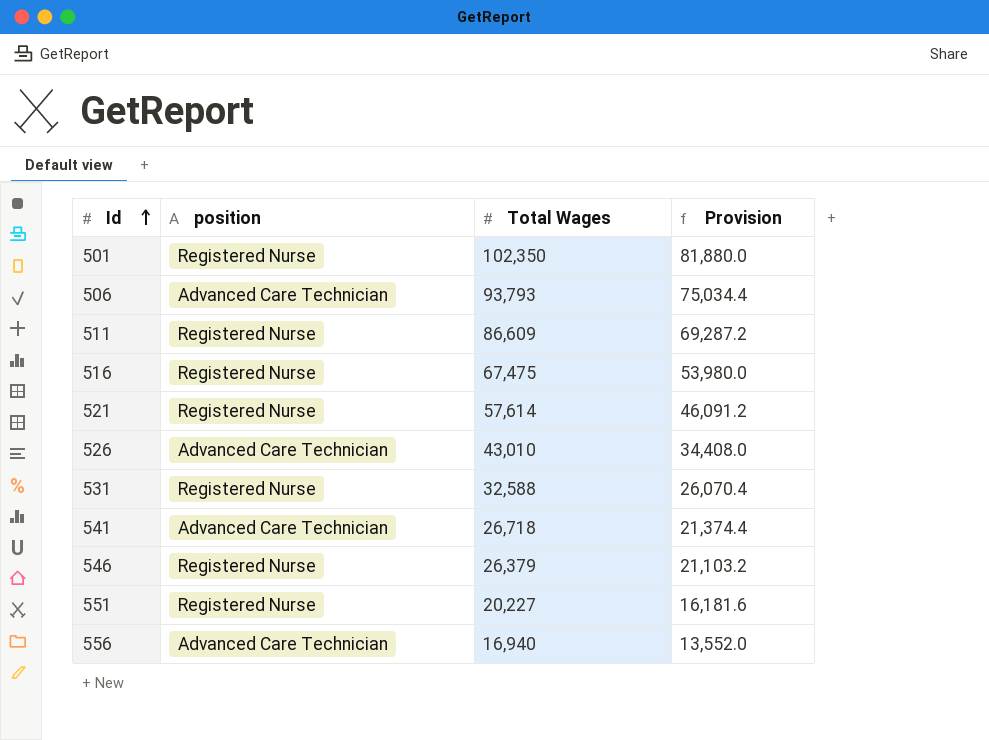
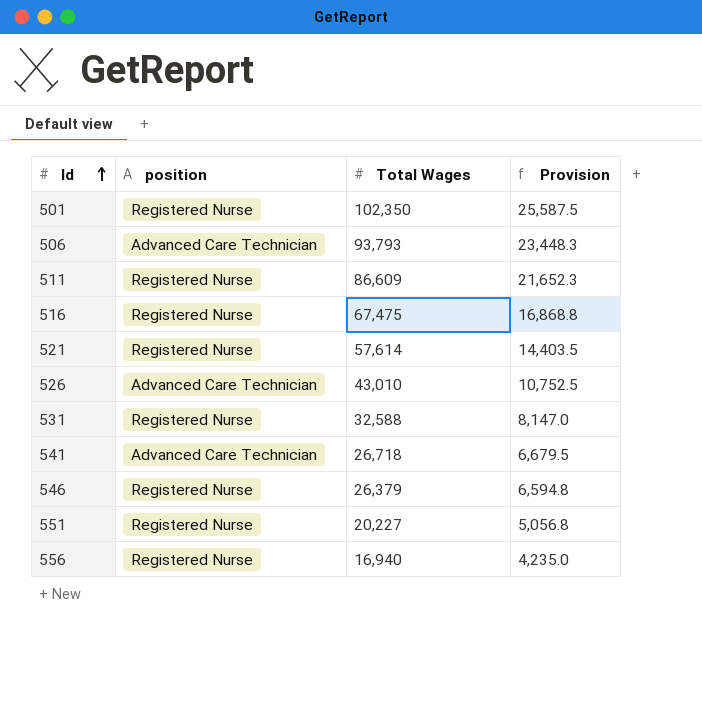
column Provision | formula: [Total Wages] * 0.8 -> [Total Wages] * 0.25
556 | position: Advanced Care Technician -> Registered Nurse

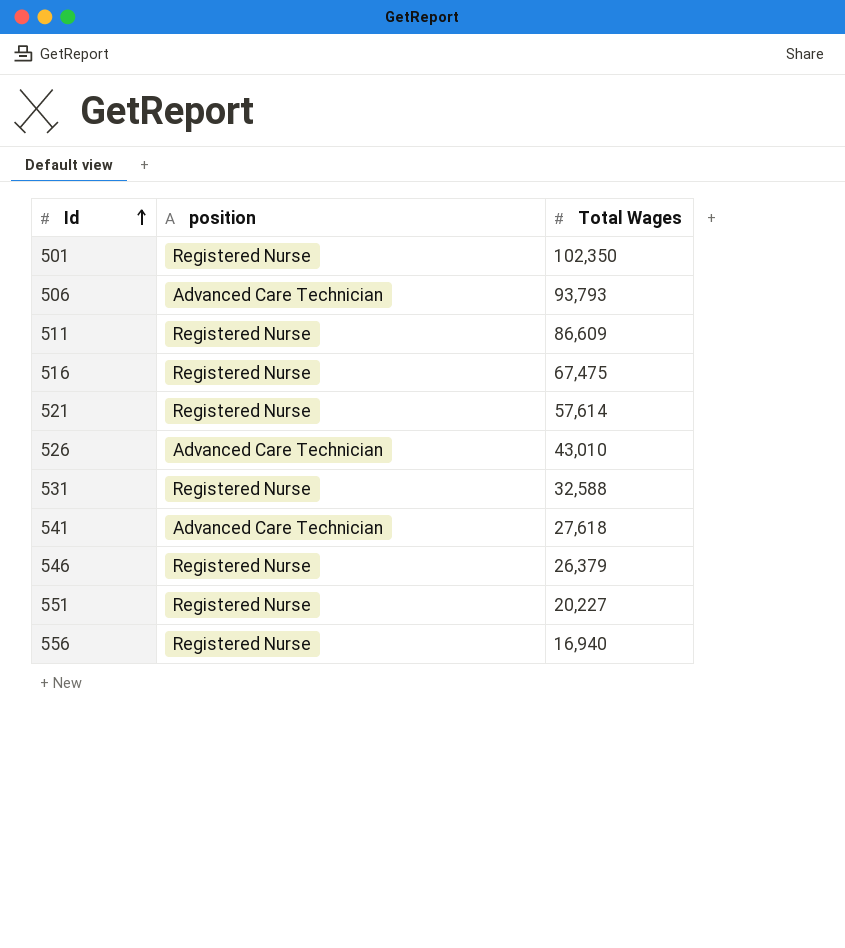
column Provision | formula: [Total Wages] * 0.25 -> none
541 | Total Wages: 26,718 -> 27,618

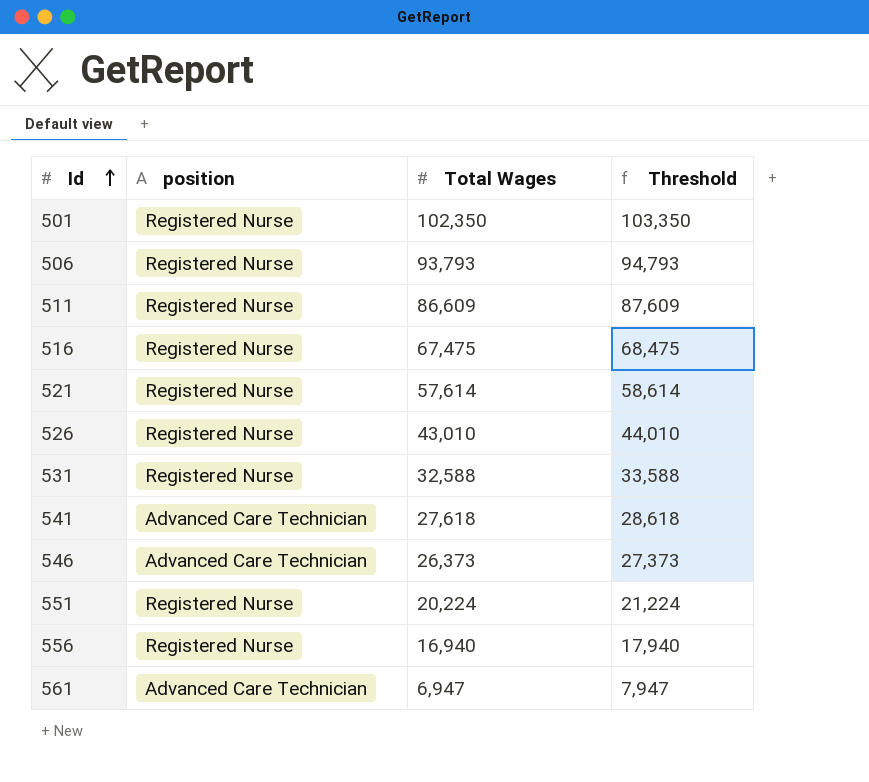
column Threshold | formula: none -> [Total Wages] + 1000
506 | position: Advanced Care Technician -> Registered Nurse
526 | position: Advanced Care Technician -> Registered Nurse
546 | position: Registered Nurse -> Advanced Care Technician
546 | Total Wages: 26,379 -> 26,373
551 | Total Wages: 20,227 -> 20,224
row 561: none -> Advanced Care Technician | 6,947 | 7,947

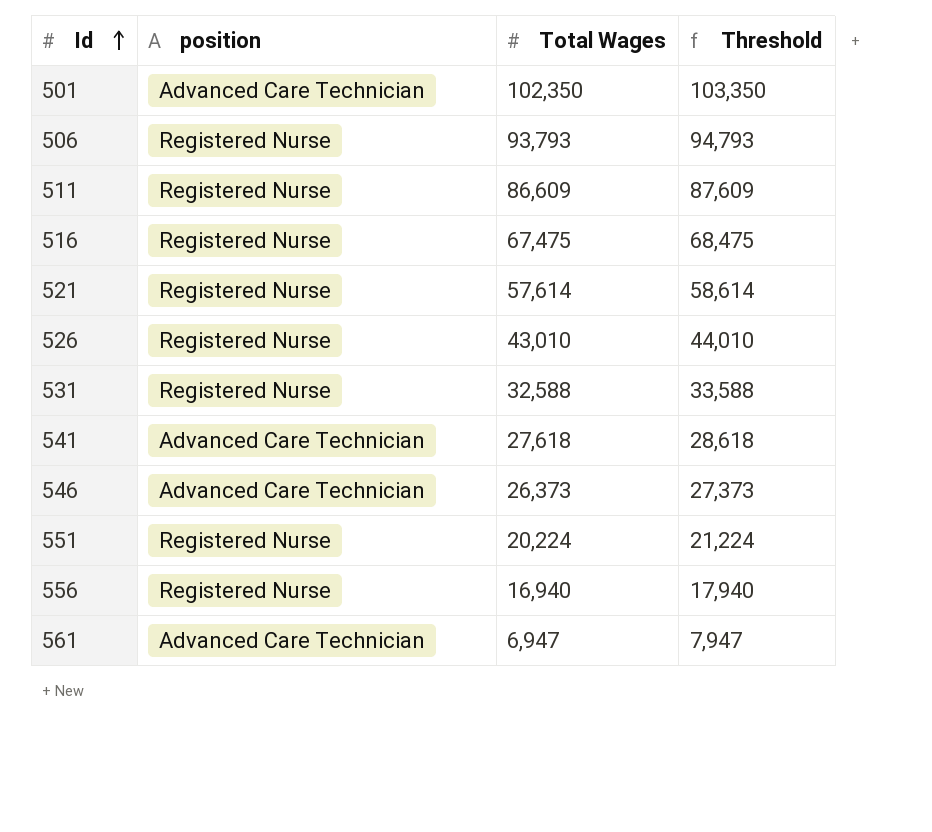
501 | position: Registered Nurse -> Advanced Care Technician

